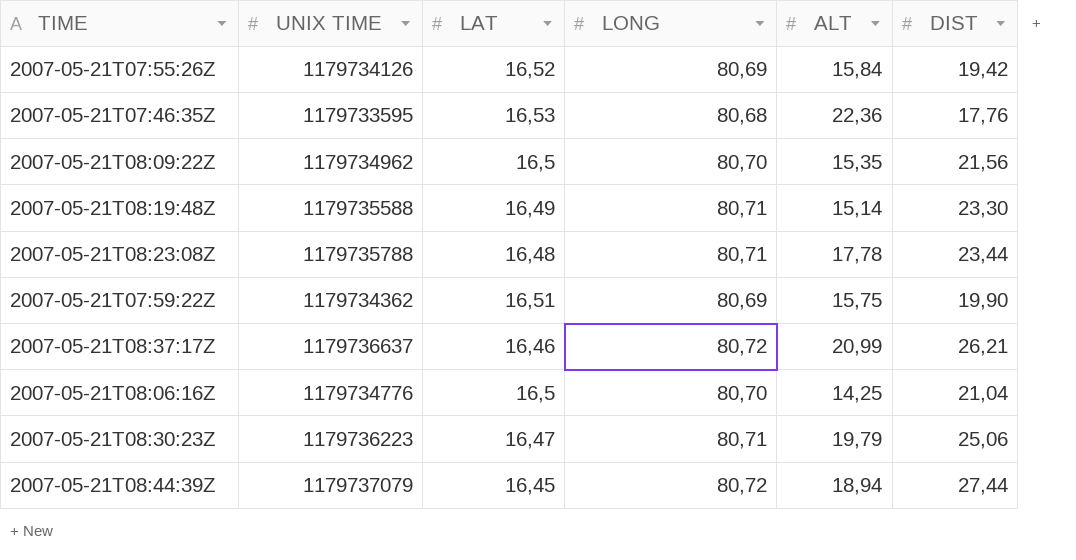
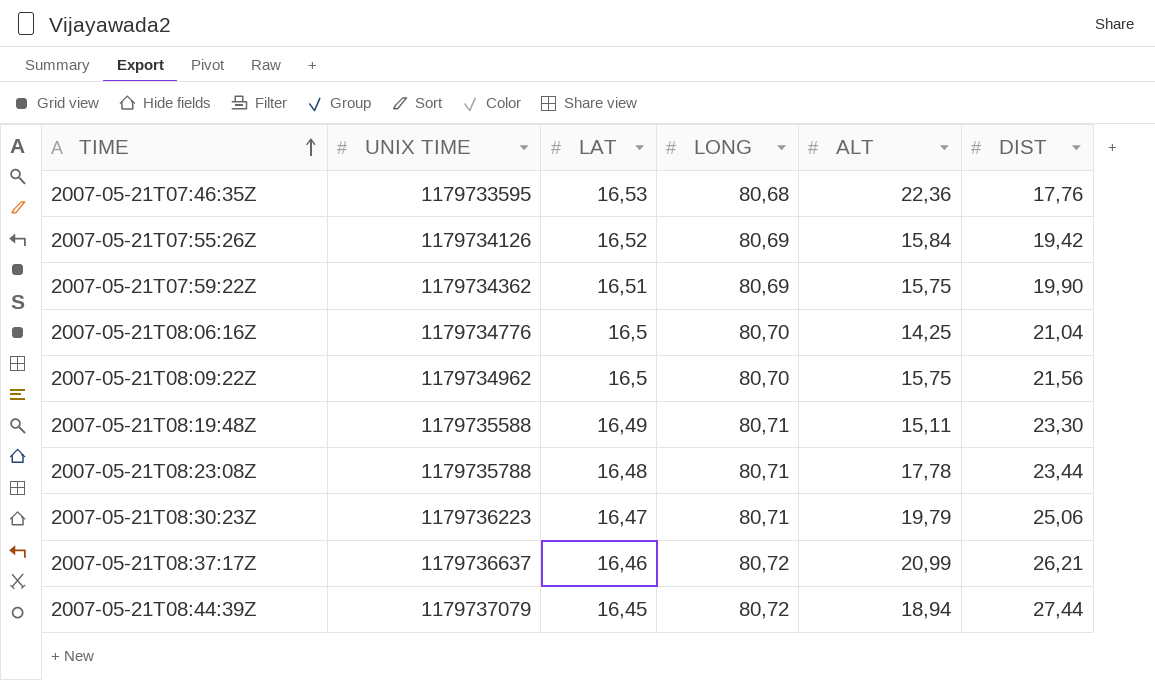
row order: none -> TIME ascending
2007-05-21T08:09:22Z | ALT: 15,35 -> 15,75
2007-05-21T08:19:48Z | ALT: 15,14 -> 15,11

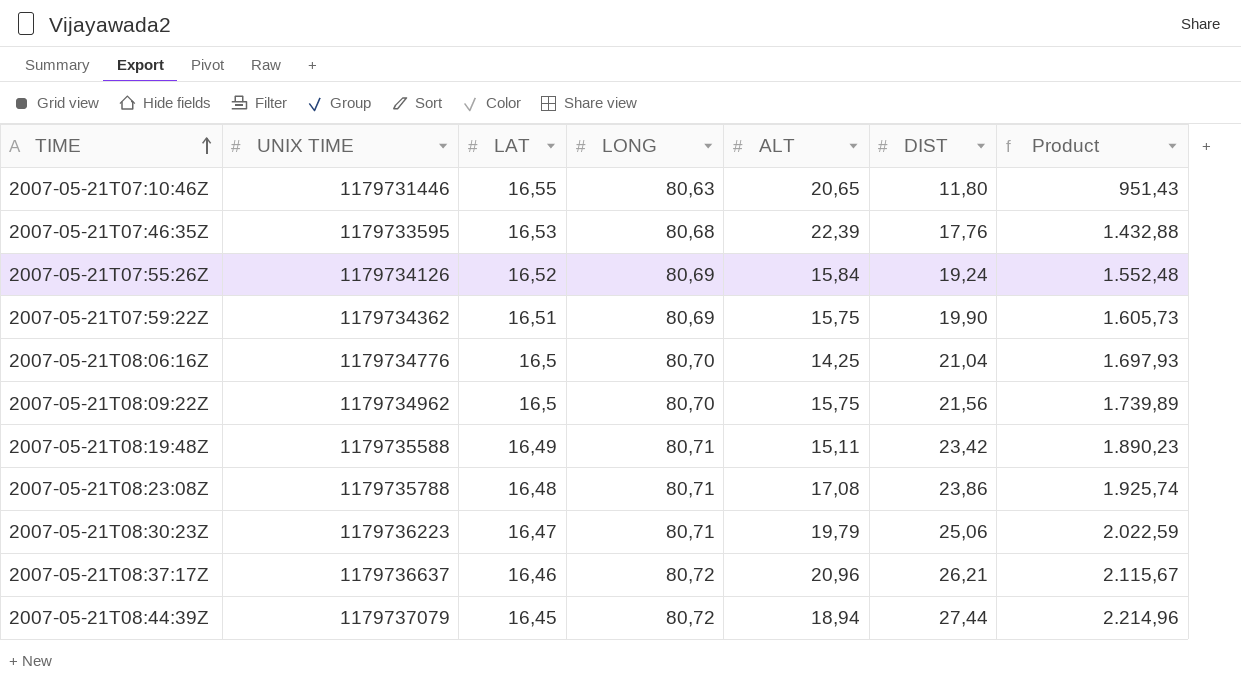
column Product | formula: none -> [LONG] * [DIST]
row 2007-05-21T07:10:46Z: none -> 1179731446 | 16,55 | 80,63 | 20,65 | 11,80 | 951,43
2007-05-21T07:46:35Z | ALT: 22,36 -> 22,39
2007-05-21T07:55:26Z | DIST: 19,42 -> 19,24
2007-05-21T08:19:48Z | DIST: 23,30 -> 23,42
2007-05-21T08:23:08Z | ALT: 17,78 -> 17,08
2007-05-21T08:23:08Z | DIST: 23,44 -> 23,86
2007-05-21T08:37:17Z | ALT: 20,99 -> 20,96

